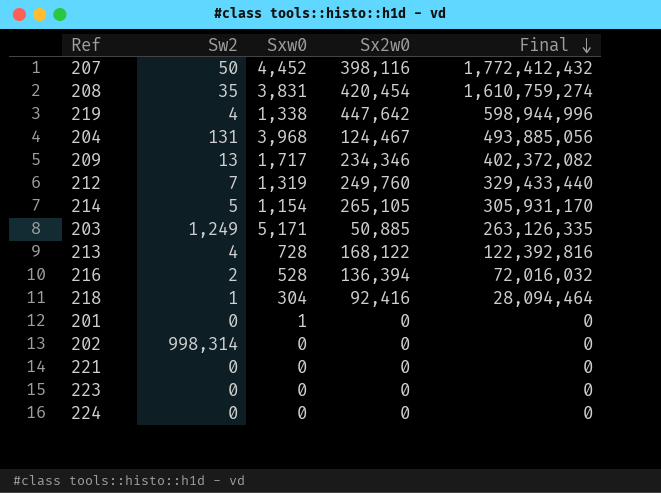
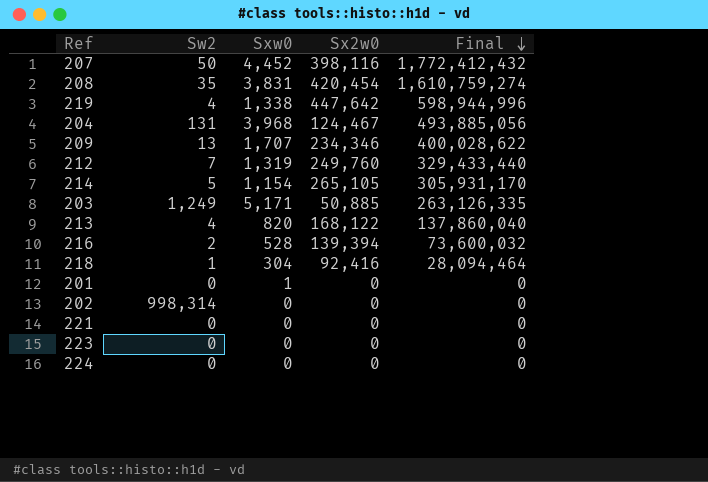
209 | Sxw0: 1,717 -> 1,707
209 | Final: 402,372,082 -> 400,028,622
213 | Sxw0: 728 -> 820
213 | Final: 122,392,816 -> 137,860,040
216 | Sx2w0: 136,394 -> 139,394
216 | Final: 72,016,032 -> 73,600,032

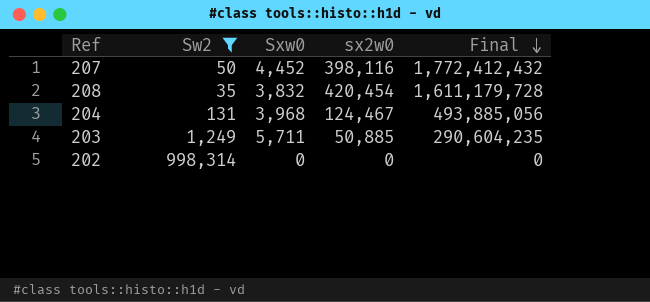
filter: none -> Sw2 >= 35
column name: Sx2w0 -> sx2w0
208 | Sxw0: 3,831 -> 3,832
208 | Final: 1,610,759,274 -> 1,611,179,728
203 | Sxw0: 5,171 -> 5,711
203 | Final: 263,126,335 -> 290,604,235

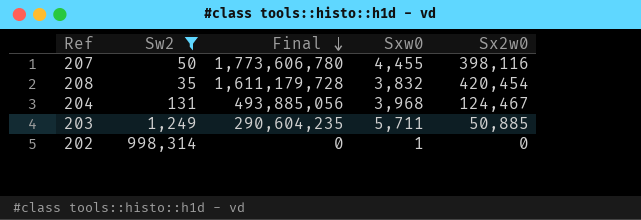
column Final | position: 5 -> 3
column name: sx2w0 -> Sx2w0
207 | Final: 1,772,412,432 -> 1,773,606,780
207 | Sxw0: 4,452 -> 4,455
202 | Sxw0: 0 -> 1

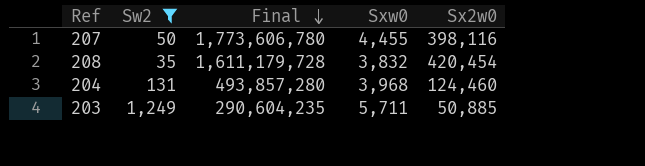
row 202: 998,314 | 0 | 1 | 0 -> none
204 | Final: 493,885,056 -> 493,857,280
204 | Sx2w0: 124,467 -> 124,460

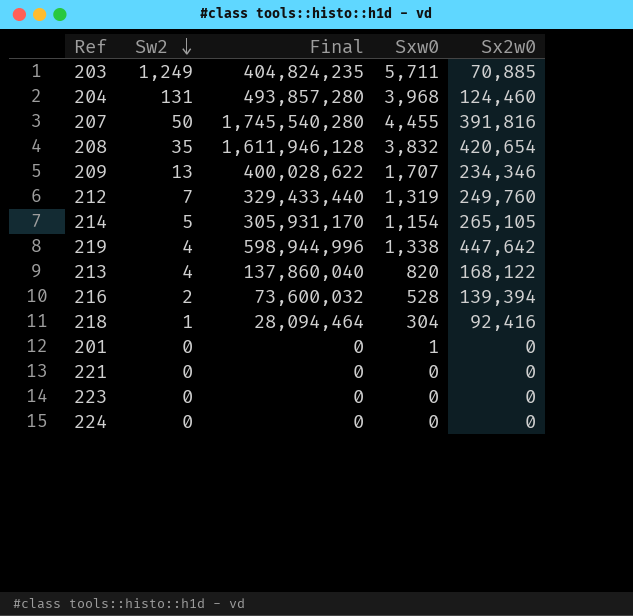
filter: Sw2 >= 35 -> none
row order: Final descending -> Sw2 descending
203 | Final: 290,604,235 -> 404,824,235
203 | Sx2w0: 50,885 -> 70,885
207 | Final: 1,773,606,780 -> 1,745,540,280
207 | Sx2w0: 398,116 -> 391,816
208 | Final: 1,611,179,728 -> 1,611,946,128
208 | Sx2w0: 420,454 -> 420,654

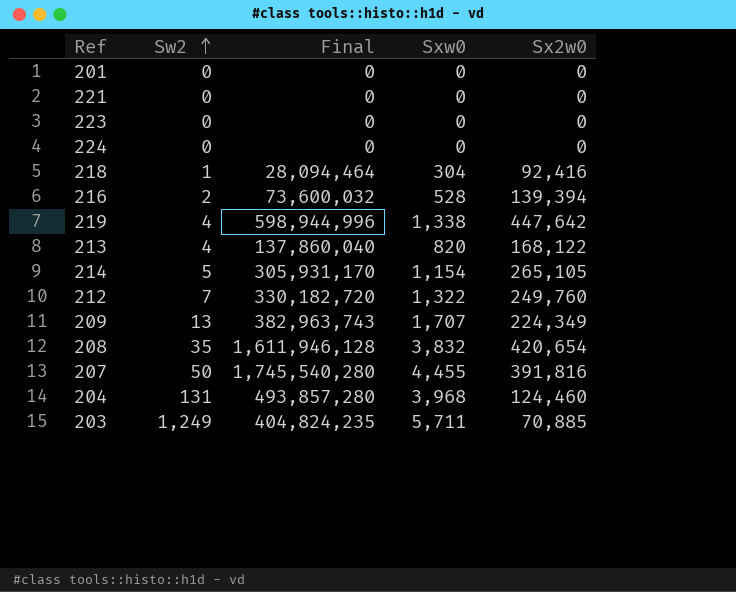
row order: Sw2 descending -> Sw2 ascending
201 | Sxw0: 1 -> 0
212 | Final: 329,433,440 -> 330,182,720
212 | Sxw0: 1,319 -> 1,322
209 | Final: 400,028,622 -> 382,963,743
209 | Sx2w0: 234,346 -> 224,349

